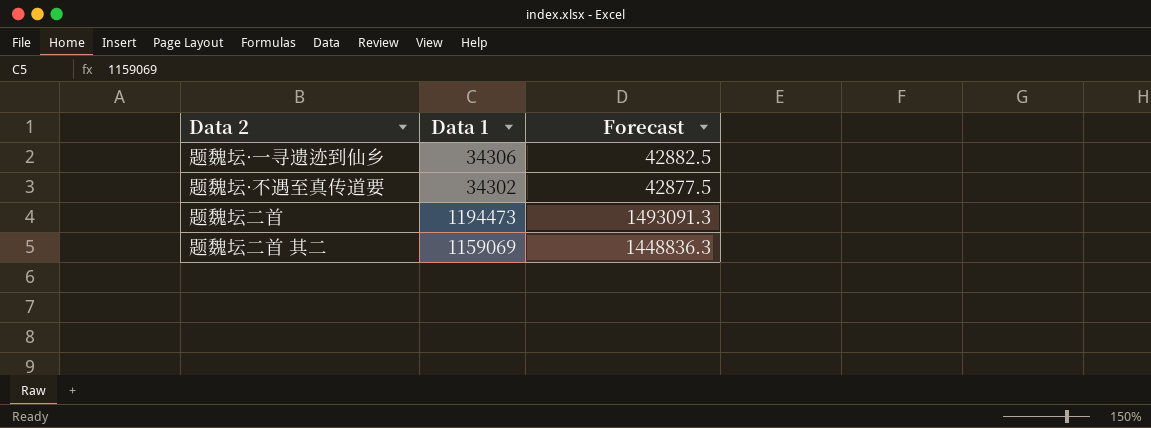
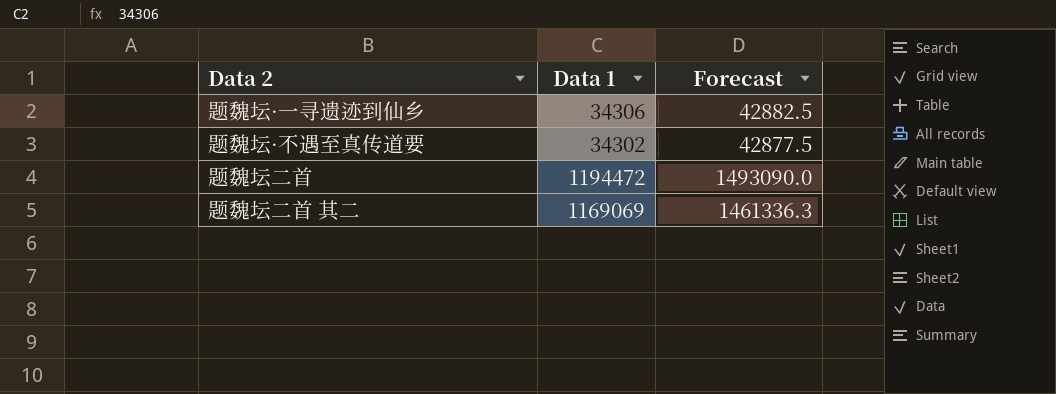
题魏坛二首 | Data 1: 1194473 -> 1194472
题魏坛二首 | Forecast: 1493091.3 -> 1493090.0
题魏坛二首 其二 | Data 1: 1159069 -> 1169069
题魏坛二首 其二 | Forecast: 1448836.3 -> 1461336.3

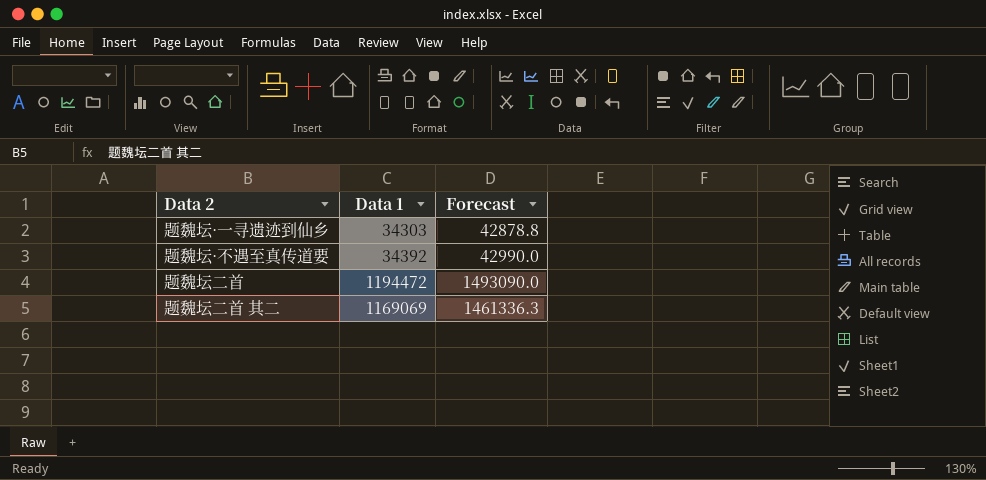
题魏坛·一寻遗迹到仙乡 | Data 1: 34306 -> 34303
题魏坛·一寻遗迹到仙乡 | Forecast: 42882.5 -> 42878.8
题魏坛·不遇至真传道要 | Data 1: 34302 -> 34392
题魏坛·不遇至真传道要 | Forecast: 42877.5 -> 42990.0

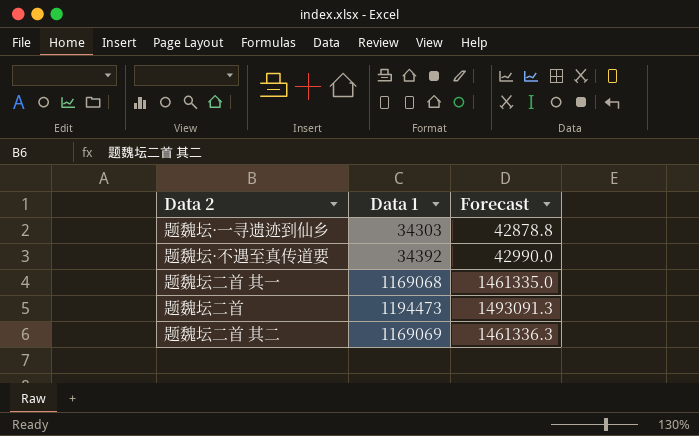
row 题魏坛二首 其一: none -> 1169068 | 1461335.0
题魏坛二首 | Data 1: 1194472 -> 1194473
题魏坛二首 | Forecast: 1493090.0 -> 1493091.3

